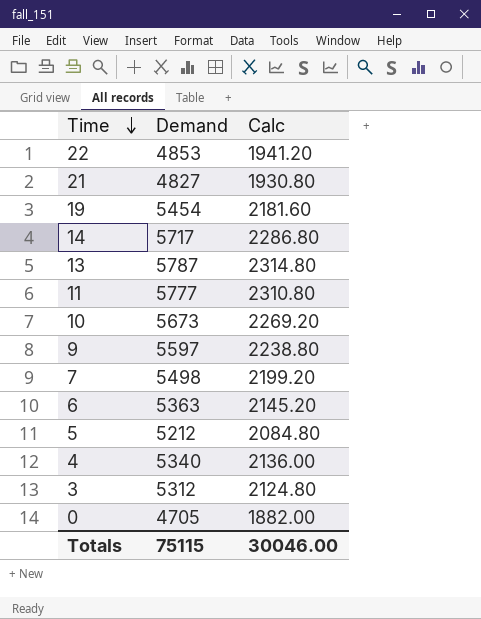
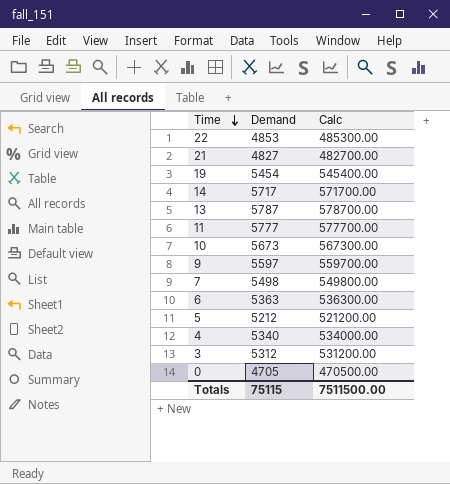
column Calc | formula: [Demand] * 0.4 -> [Demand] * 100
Totals | Calc: 30046.00 -> 7511500.00

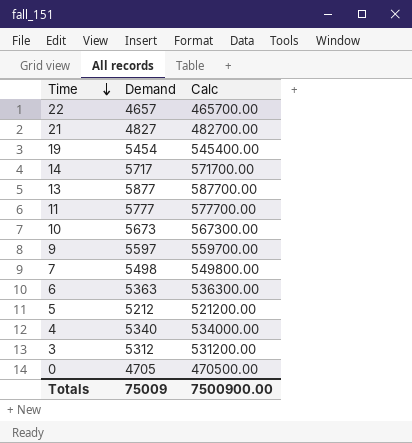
22 | Demand: 4853 -> 4657
22 | Calc: 485300.00 -> 465700.00
13 | Demand: 5787 -> 5877
13 | Calc: 578700.00 -> 587700.00
Totals | Demand: 75115 -> 75009
Totals | Calc: 7511500.00 -> 7500900.00

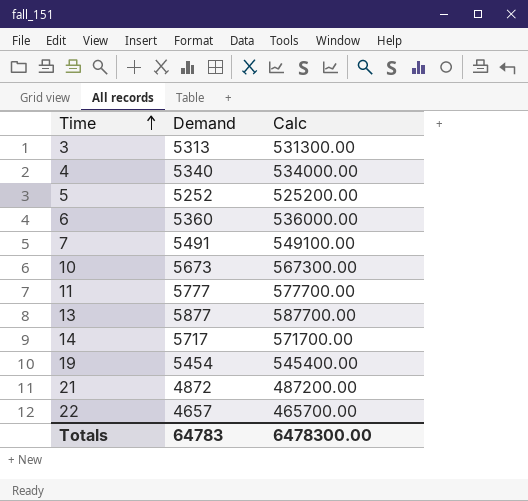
row order: Time descending -> Time ascending
row 9: 5597 | 559700.00 -> none
row 0: 4705 | 470500.00 -> none
3 | Demand: 5312 -> 5313
3 | Calc: 531200.00 -> 531300.00
5 | Demand: 5212 -> 5252
5 | Calc: 521200.00 -> 525200.00
6 | Demand: 5363 -> 5360
6 | Calc: 536300.00 -> 536000.00
7 | Demand: 5498 -> 5491
7 | Calc: 549800.00 -> 549100.00
21 | Demand: 4827 -> 4872
21 | Calc: 482700.00 -> 487200.00
Totals | Demand: 75009 -> 64783
Totals | Calc: 7500900.00 -> 6478300.00

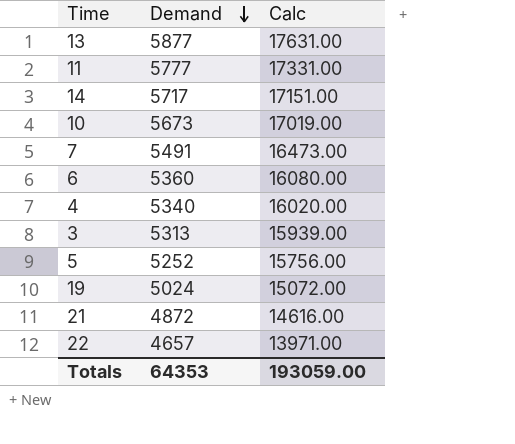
row order: Time ascending -> Demand descending
column Calc | formula: [Demand] * 100 -> [Demand] * 3
19 | Demand: 5454 -> 5024
Totals | Demand: 64783 -> 64353
Totals | Calc: 6478300.00 -> 193059.00

